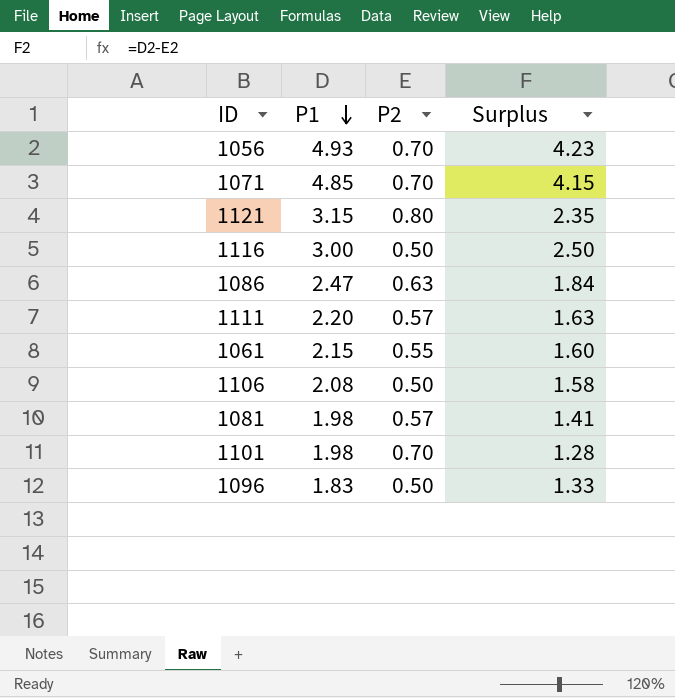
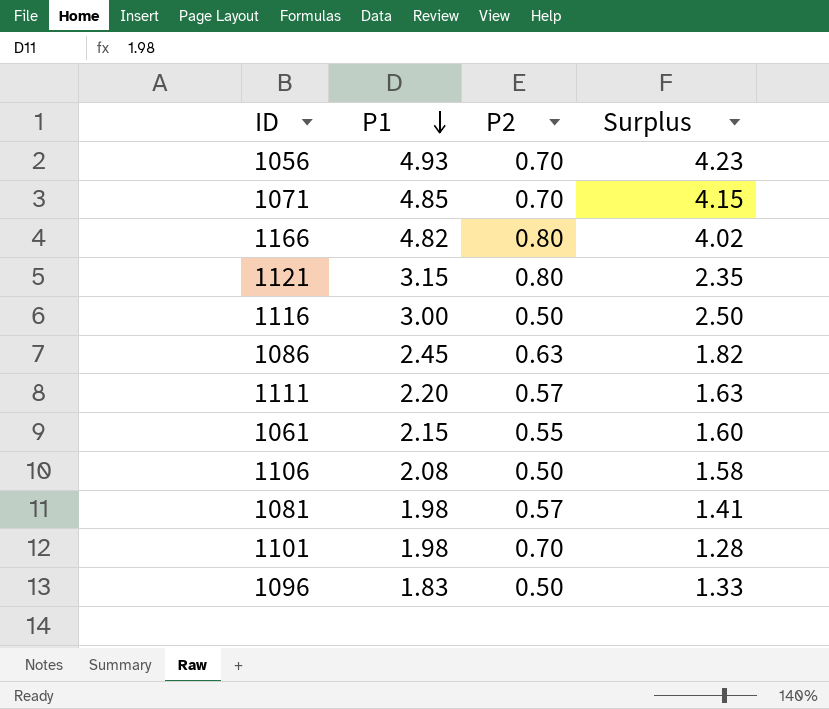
row 1166: none -> 4.82 | 0.80 | 4.02
1086 | P1: 2.47 -> 2.45
1086 | Surplus: 1.84 -> 1.82

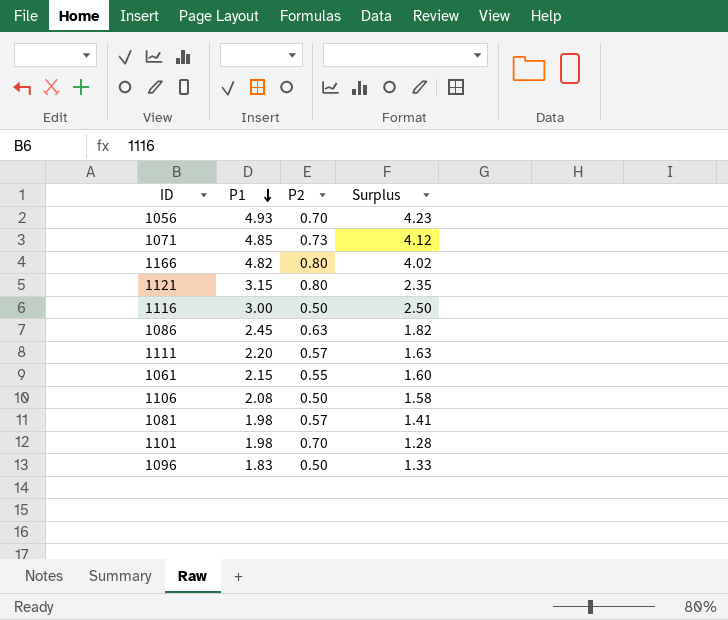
1071 | P2: 0.70 -> 0.73
1071 | Surplus: 4.15 -> 4.12

